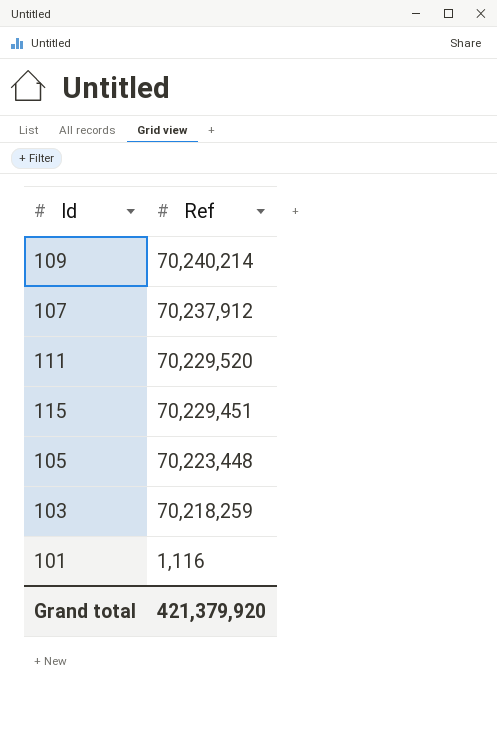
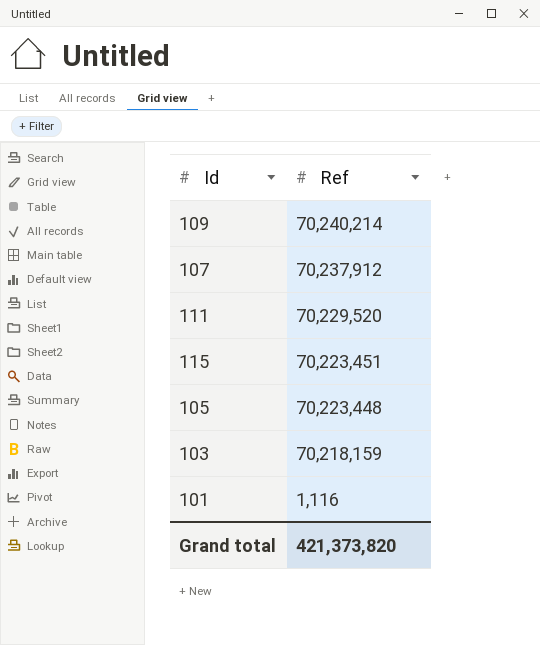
115 | Ref: 70,229,451 -> 70,223,451
103 | Ref: 70,218,259 -> 70,218,159
Grand total | Ref: 421,379,920 -> 421,373,820

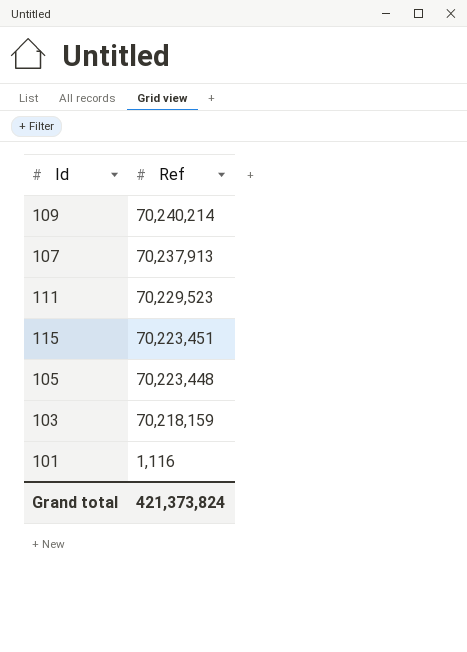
107 | Ref: 70,237,912 -> 70,237,913
111 | Ref: 70,229,520 -> 70,229,523
Grand total | Ref: 421,373,820 -> 421,373,824

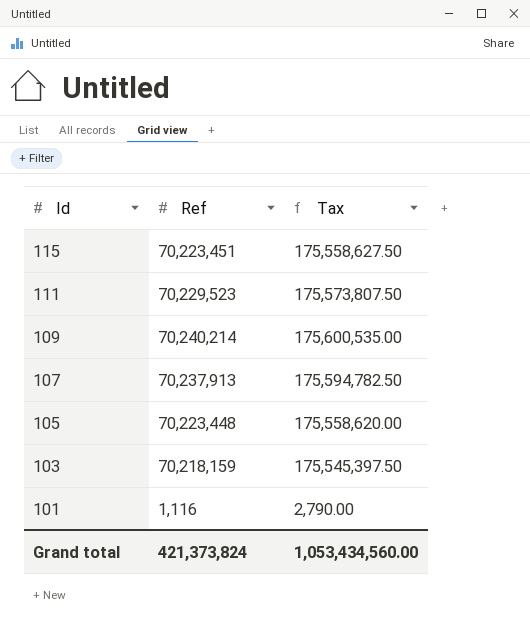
row order: Ref descending -> Id descending
column Tax | formula: none -> [Ref] * 2.5

